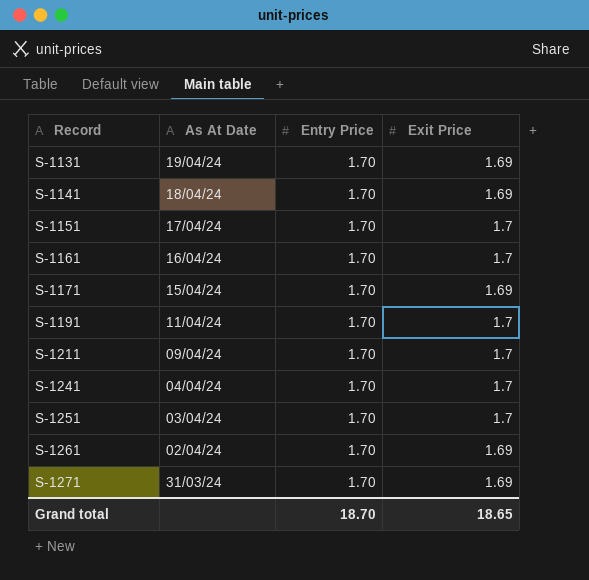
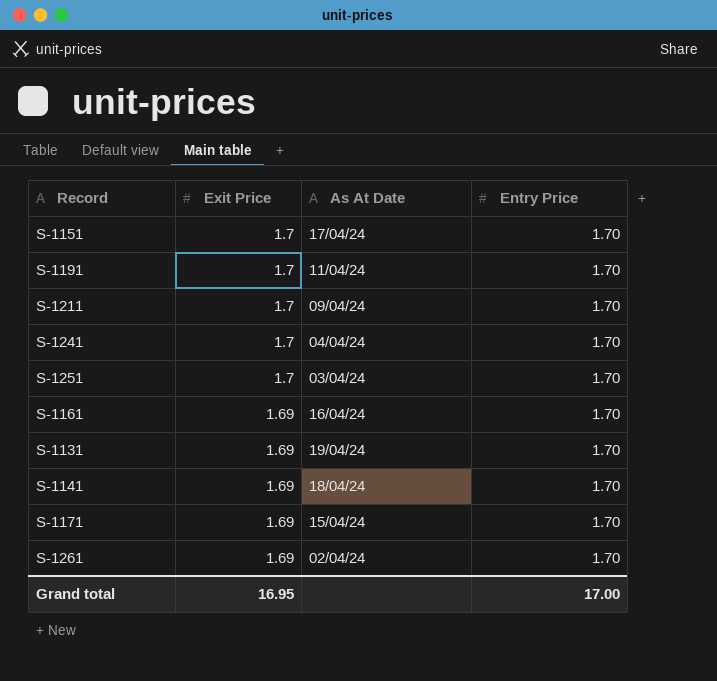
row order: Record ascending -> Exit Price descending
column Exit Price | position: 4 -> 2
row S-1271: 31/03/24 | 1.70 | 1.69 -> none
S-1161 | Exit Price: 1.7 -> 1.69
Grand total | Exit Price: 18.65 -> 16.95
Grand total | Entry Price: 18.70 -> 17.00

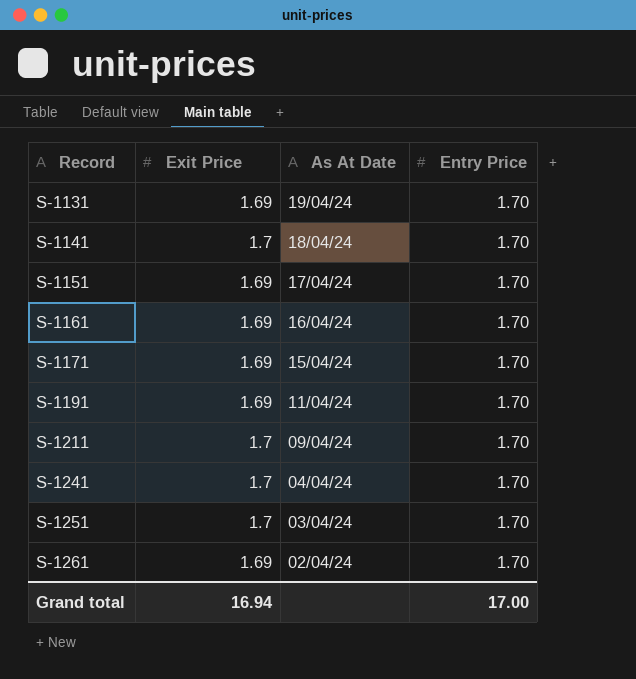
row order: Exit Price descending -> Record ascending
S-1141 | Exit Price: 1.69 -> 1.7
S-1151 | Exit Price: 1.7 -> 1.69
S-1191 | Exit Price: 1.7 -> 1.69
Grand total | Exit Price: 16.95 -> 16.94

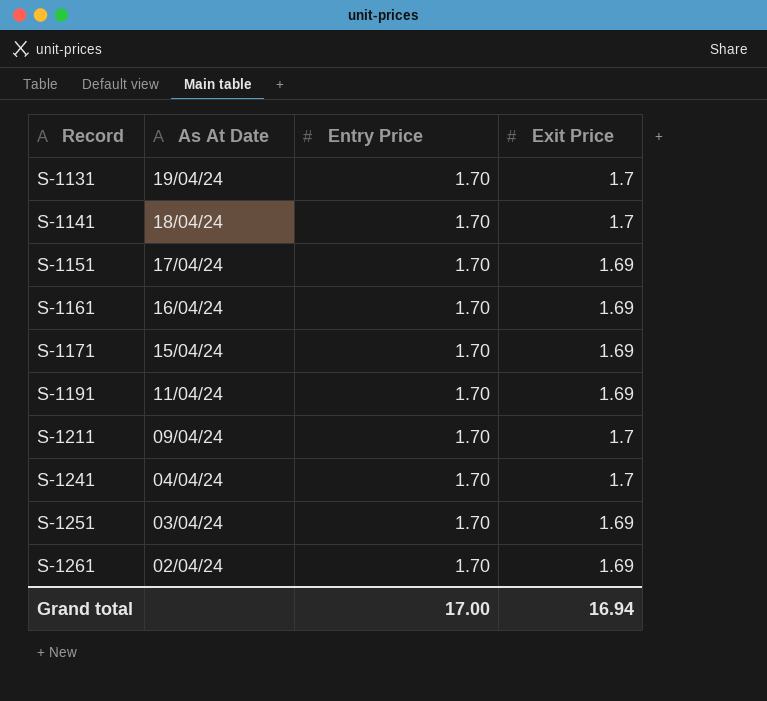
column Exit Price | position: 2 -> 4
S-1131 | Exit Price: 1.69 -> 1.7
S-1251 | Exit Price: 1.7 -> 1.69

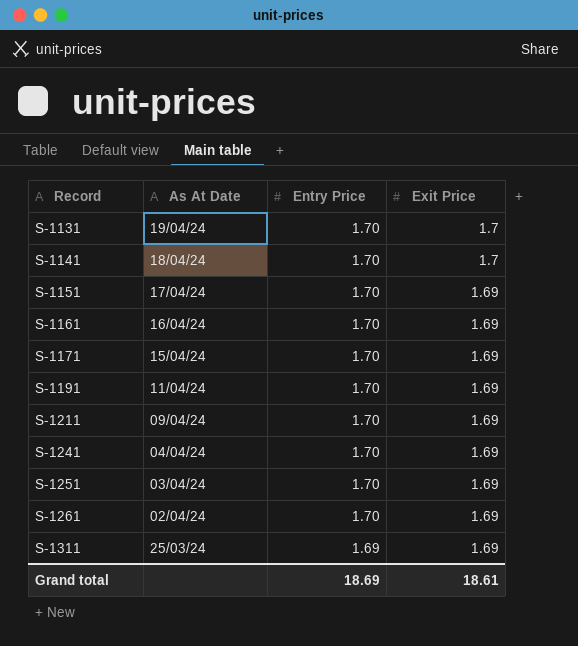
S-1211 | Exit Price: 1.7 -> 1.69
S-1241 | Exit Price: 1.7 -> 1.69
row S-1311: none -> 25/03/24 | 1.69 | 1.69
Grand total | Entry Price: 17.00 -> 18.69
Grand total | Exit Price: 16.94 -> 18.61

